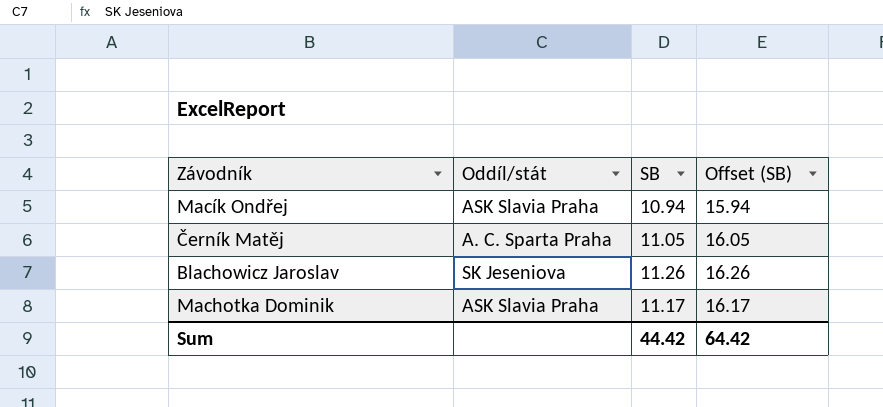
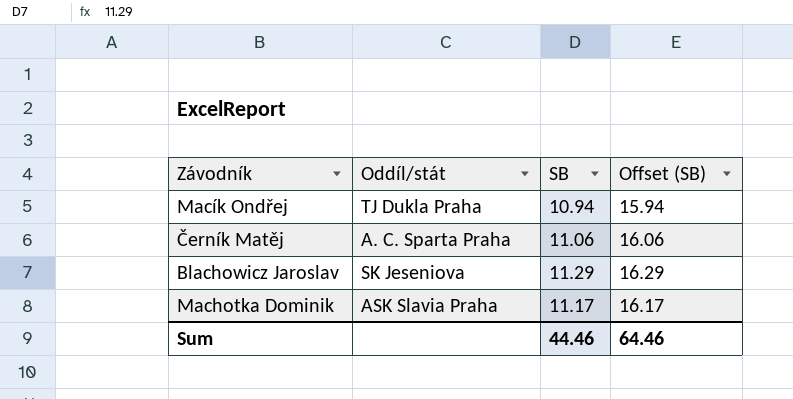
Macík Ondřej | Oddíl/stát: ASK Slavia Praha -> TJ Dukla Praha
Černík Matěj | SB: 11.05 -> 11.06
Černík Matěj | Offset (SB): 16.05 -> 16.06
Blachowicz Jaroslav | SB: 11.26 -> 11.29
Blachowicz Jaroslav | Offset (SB): 16.26 -> 16.29
Sum | SB: 44.42 -> 44.46
Sum | Offset (SB): 64.42 -> 64.46

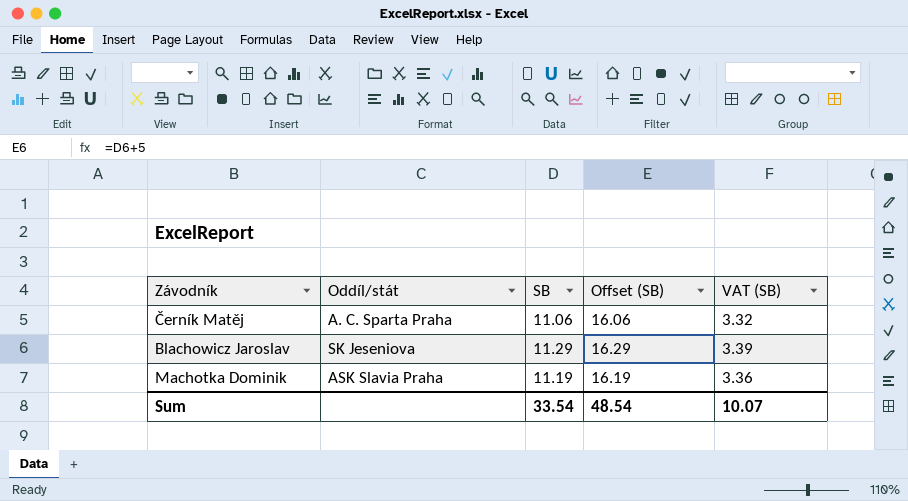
column VAT (SB) | formula: none -> [SB] * 0.3
row Macík Ondřej: TJ Dukla Praha | 10.94 | 15.94 -> none
Machotka Dominik | SB: 11.17 -> 11.19
Machotka Dominik | Offset (SB): 16.17 -> 16.19
Sum | SB: 44.46 -> 33.54
Sum | Offset (SB): 64.46 -> 48.54

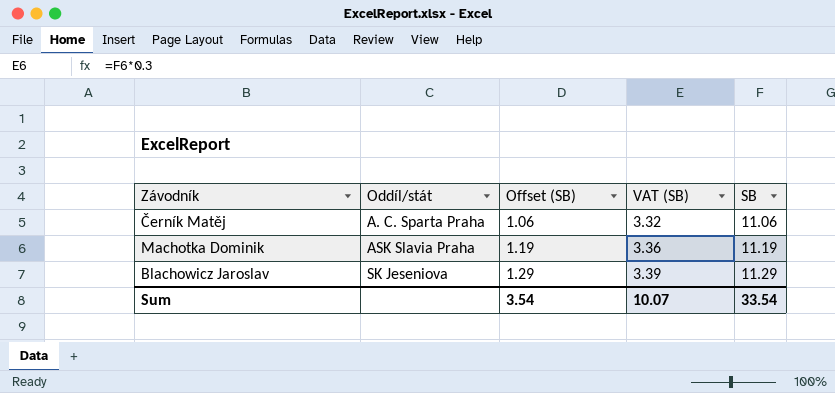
row order: none -> Oddíl/stát ascending
column Offset (SB) | formula: [SB] + 5 -> [SB] - 10
column SB | position: 3 -> 5
Sum | Offset (SB): 48.54 -> 3.54

